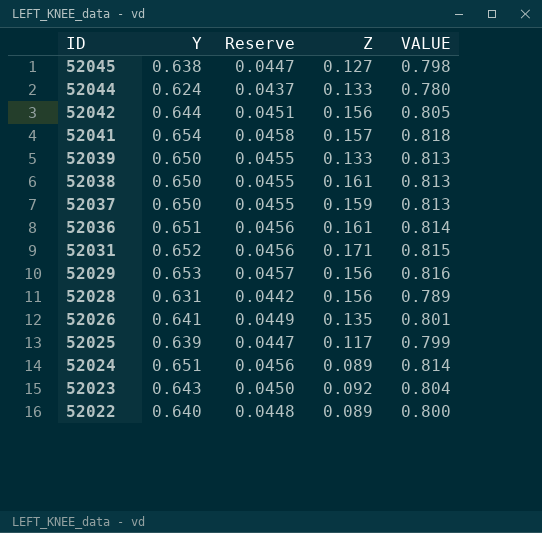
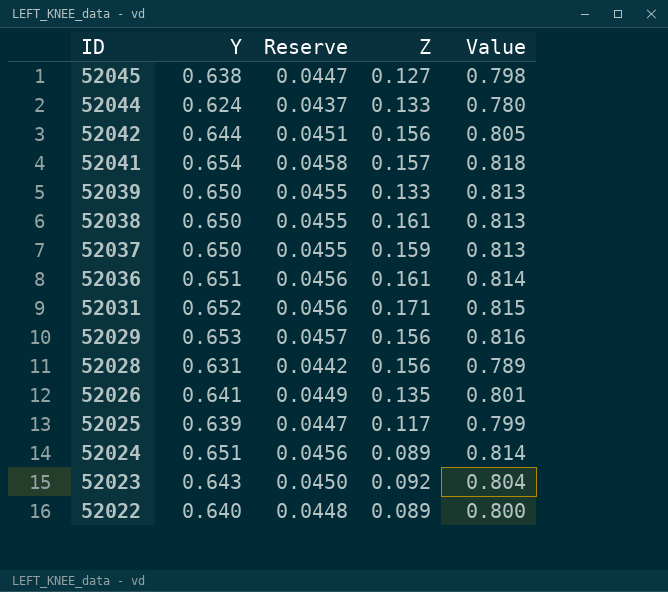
column name: VALUE -> Value

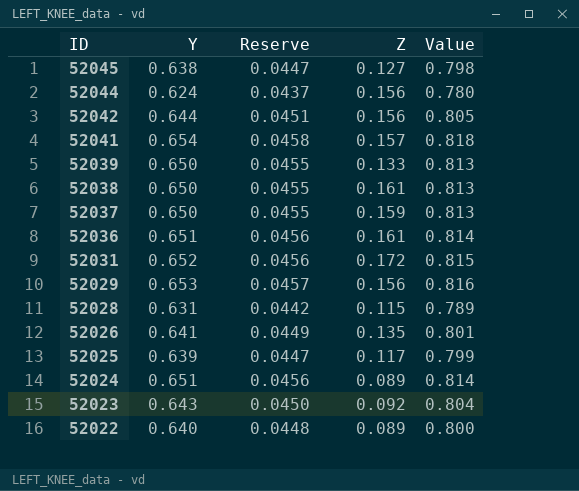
52044 | Z: 0.133 -> 0.156
52031 | Z: 0.171 -> 0.172
52028 | Z: 0.156 -> 0.115

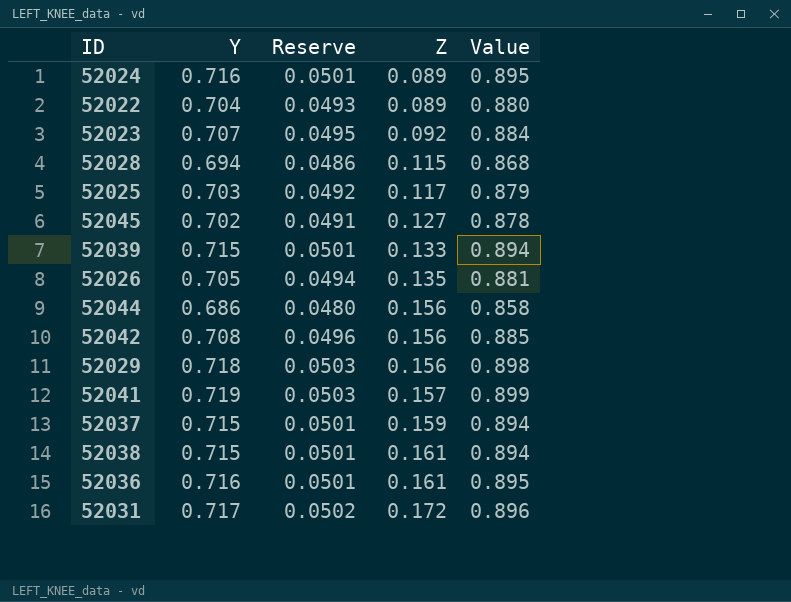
row order: ID descending -> Z ascending
52024 | Y: 0.651 -> 0.716
52024 | Reserve: 0.0456 -> 0.0501
52024 | Value: 0.814 -> 0.895
52022 | Y: 0.640 -> 0.704
52022 | Reserve: 0.0448 -> 0.0493
52022 | Value: 0.800 -> 0.880
52023 | Y: 0.643 -> 0.707
52023 | Reserve: 0.0450 -> 0.0495
52023 | Value: 0.804 -> 0.884
52028 | Y: 0.631 -> 0.694
52028 | Reserve: 0.0442 -> 0.0486
52028 | Value: 0.789 -> 0.868
52025 | Y: 0.639 -> 0.703
52025 | Reserve: 0.0447 -> 0.0492
52025 | Value: 0.799 -> 0.879
52045 | Y: 0.638 -> 0.702
52045 | Reserve: 0.0447 -> 0.0491
52045 | Value: 0.798 -> 0.878
52039 | Y: 0.650 -> 0.715
52039 | Reserve: 0.0455 -> 0.0501
52039 | Value: 0.813 -> 0.894
52026 | Y: 0.641 -> 0.705
52026 | Reserve: 0.0449 -> 0.0494
52026 | Value: 0.801 -> 0.881
52044 | Y: 0.624 -> 0.686
52044 | Reserve: 0.0437 -> 0.0480
52044 | Value: 0.780 -> 0.858
52042 | Y: 0.644 -> 0.708
52042 | Reserve: 0.0451 -> 0.0496
52042 | Value: 0.805 -> 0.885
52029 | Y: 0.653 -> 0.718
52029 | Reserve: 0.0457 -> 0.0503
52029 | Value: 0.816 -> 0.898
52041 | Y: 0.654 -> 0.719
52041 | Reserve: 0.0458 -> 0.0503
52041 | Value: 0.818 -> 0.899
52037 | Y: 0.650 -> 0.715
52037 | Reserve: 0.0455 -> 0.0501
52037 | Value: 0.813 -> 0.894
52038 | Y: 0.650 -> 0.715
52038 | Reserve: 0.0455 -> 0.0501
52038 | Value: 0.813 -> 0.894
52036 | Y: 0.651 -> 0.716
52036 | Reserve: 0.0456 -> 0.0501
52036 | Value: 0.814 -> 0.895
52031 | Y: 0.652 -> 0.717
52031 | Reserve: 0.0456 -> 0.0502
52031 | Value: 0.815 -> 0.896

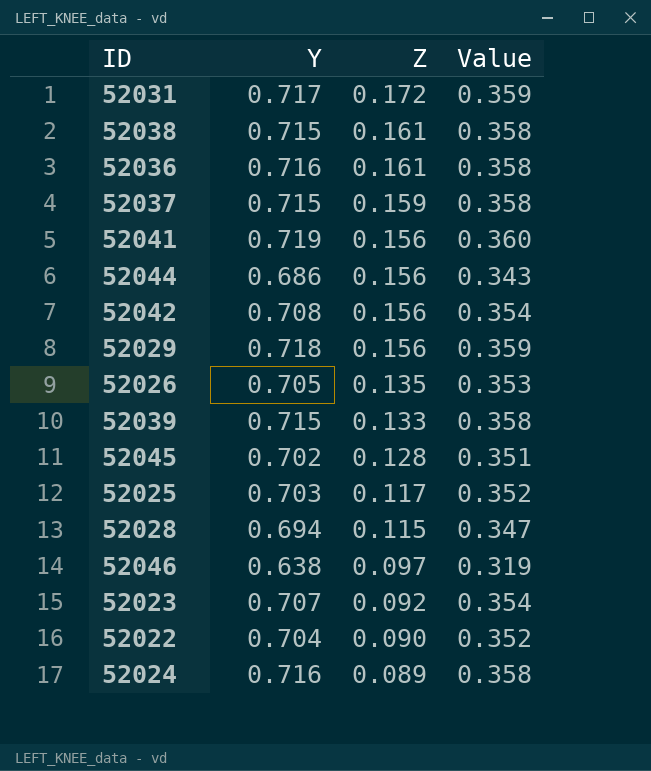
row order: Z ascending -> Z descending
column Reserve | formula: [Y] * 0.07 -> none
column Value | formula: [Y] * 1.25 -> [Y] * 0.5
52041 | Z: 0.157 -> 0.156
52045 | Z: 0.127 -> 0.128
row 52046: none -> 0.638 | 0.097 | 0.319
52022 | Z: 0.089 -> 0.090

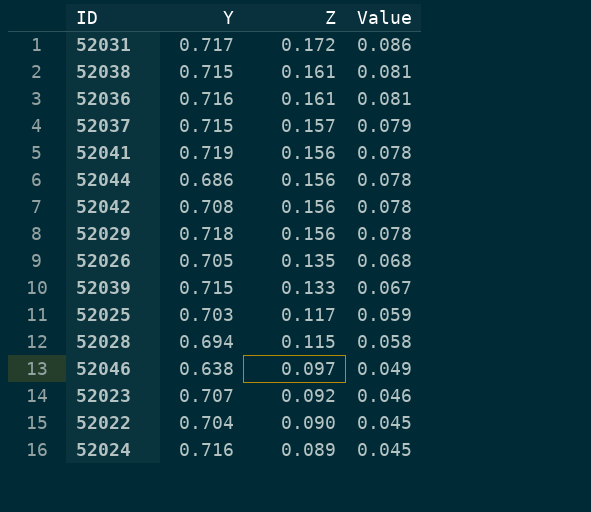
column Value | formula: [Y] * 0.5 -> [Z] * 0.5
row 52045: 0.702 | 0.128 | 0.351 -> none
52037 | Z: 0.159 -> 0.157

